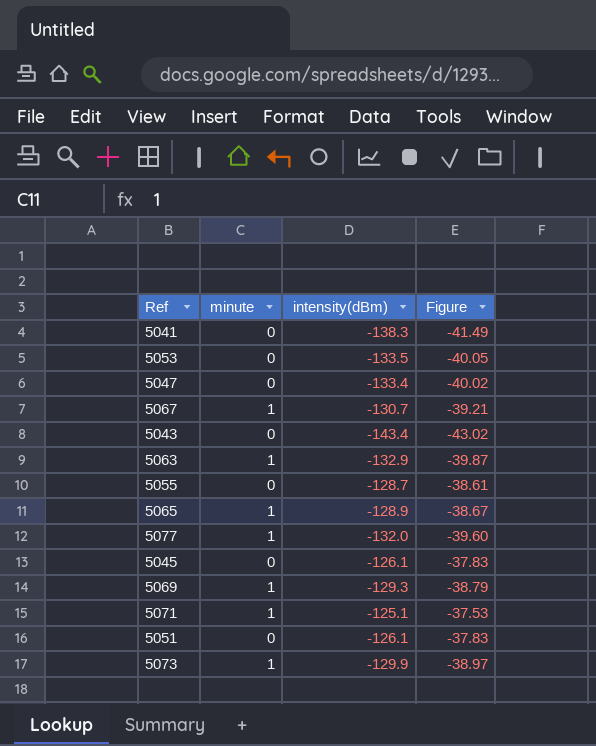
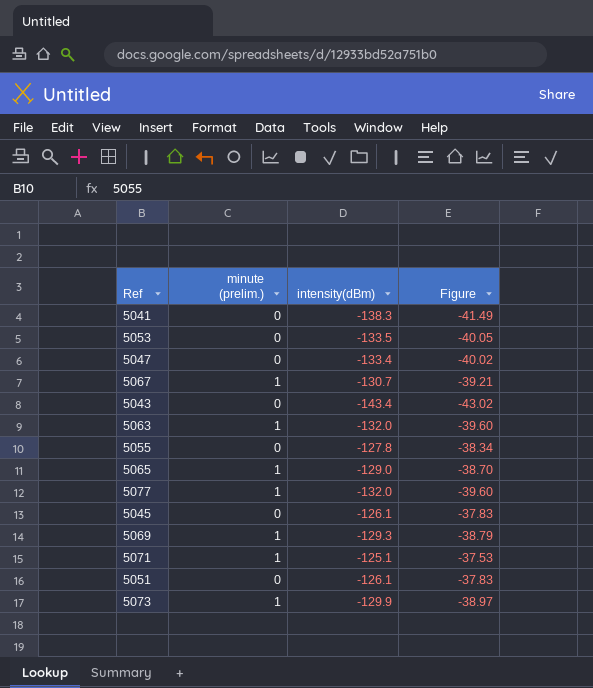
column name: minute -> minute (prelim.)
5063 | intensity(dBm): -132.9 -> -132.0
5063 | Figure: -39.87 -> -39.60
5055 | intensity(dBm): -128.7 -> -127.8
5055 | Figure: -38.61 -> -38.34
5065 | intensity(dBm): -128.9 -> -129.0
5065 | Figure: -38.67 -> -38.70

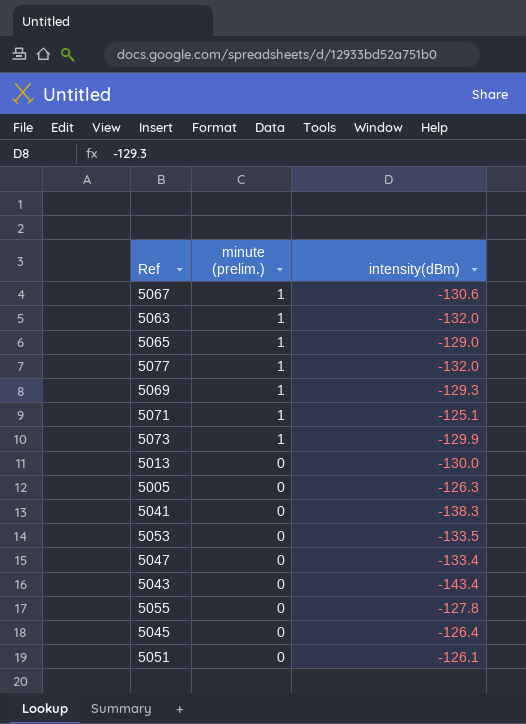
row order: none -> minute (prelim.) descending
column Figure | formula: [intensity(dBm)] * 0.3 -> none
5067 | intensity(dBm): -130.7 -> -130.6
row 5013: none -> 0 | -130.0
row 5005: none -> 0 | -126.3
5045 | intensity(dBm): -126.1 -> -126.4

